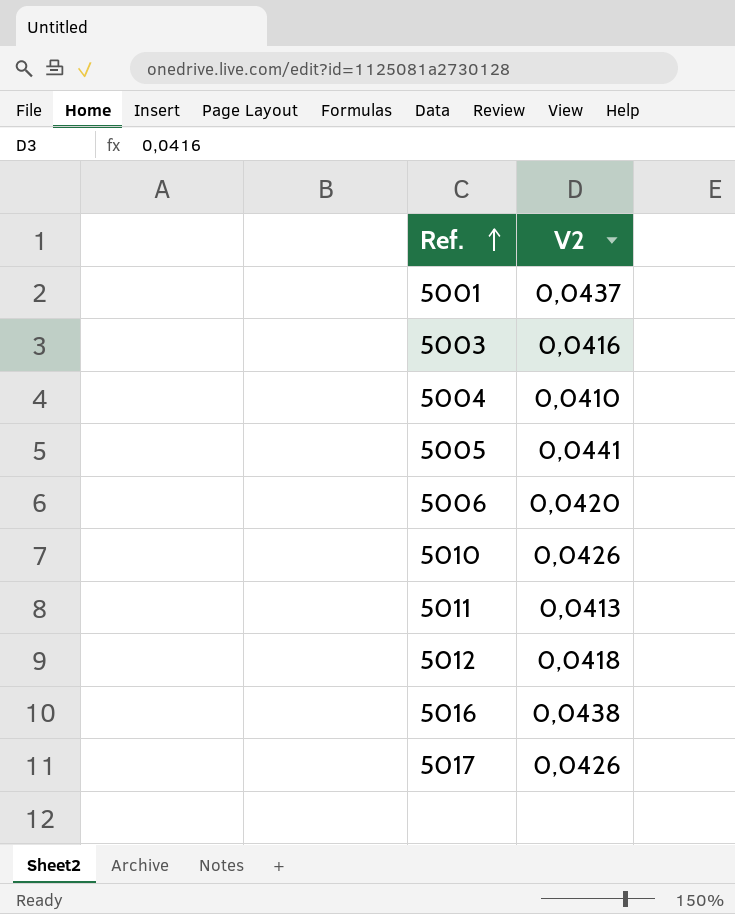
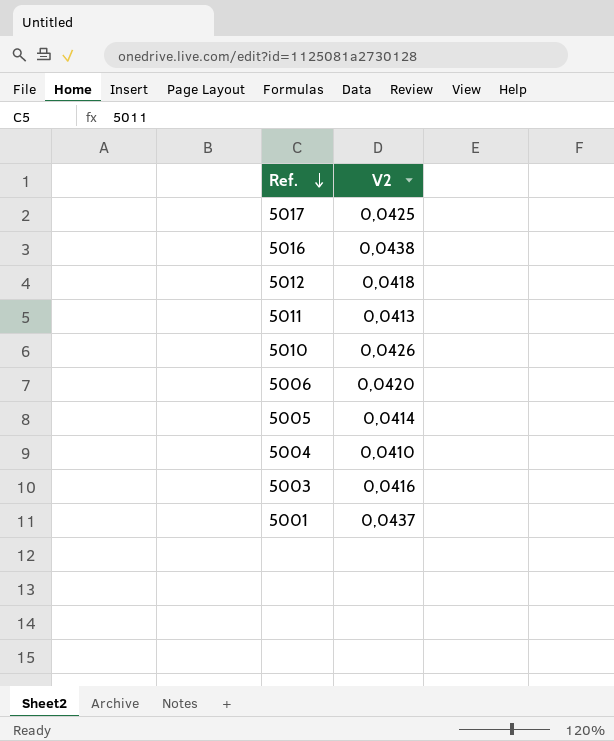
row order: Ref. ascending -> Ref. descending
5017 | V2: 0,0426 -> 0,0425
5005 | V2: 0,0441 -> 0,0414

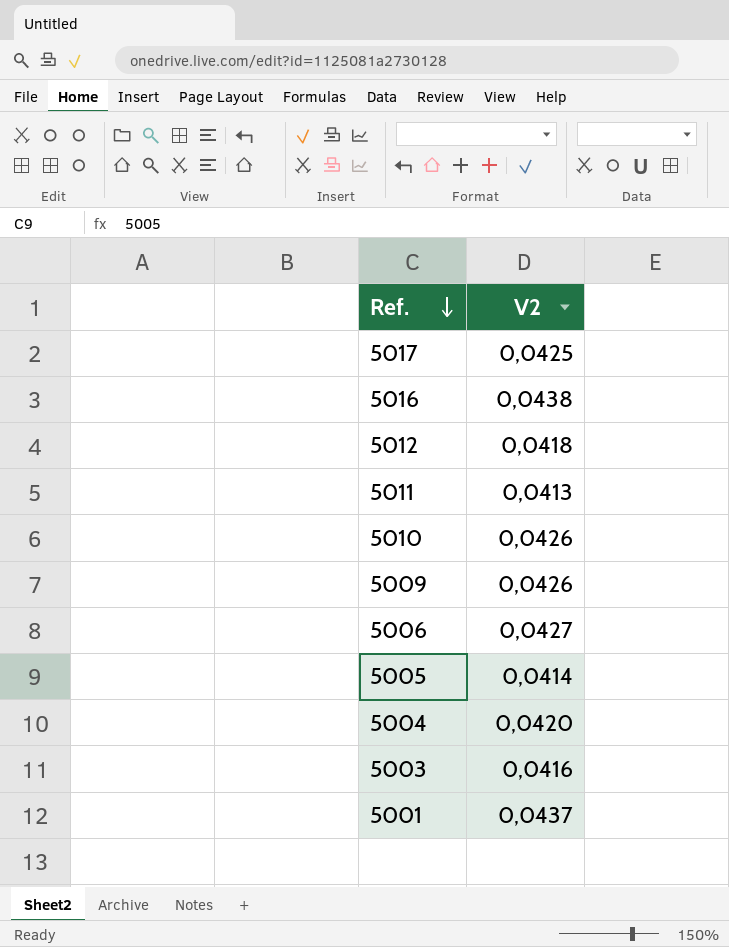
row 5009: none -> 0,0426
5006 | V2: 0,0420 -> 0,0427
5004 | V2: 0,0410 -> 0,0420

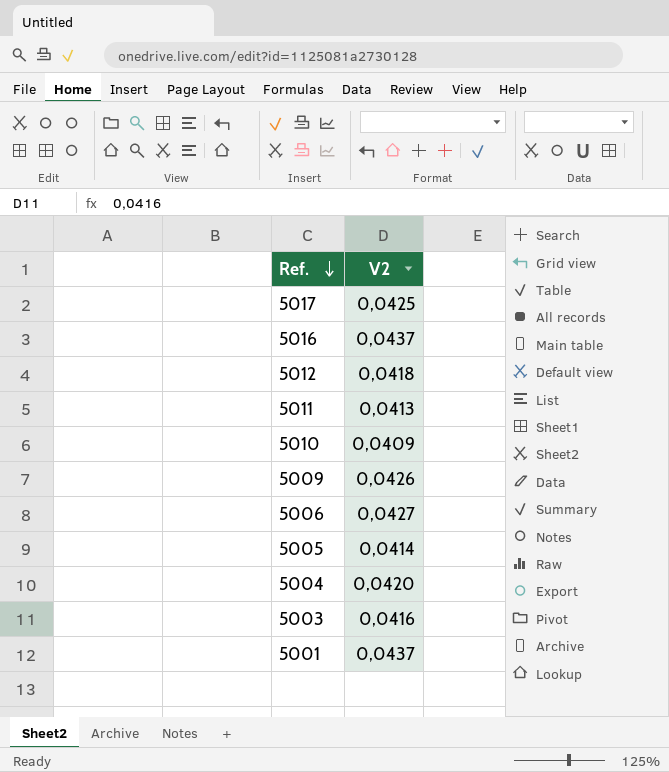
5016 | V2: 0,0438 -> 0,0437
5010 | V2: 0,0426 -> 0,0409

